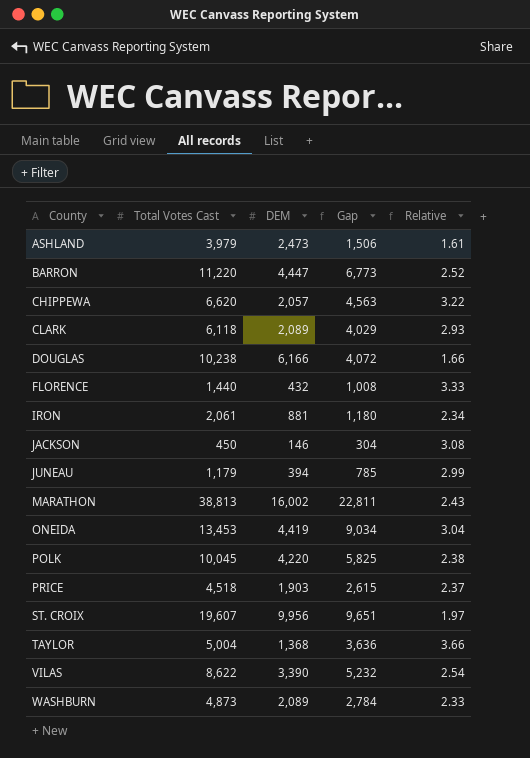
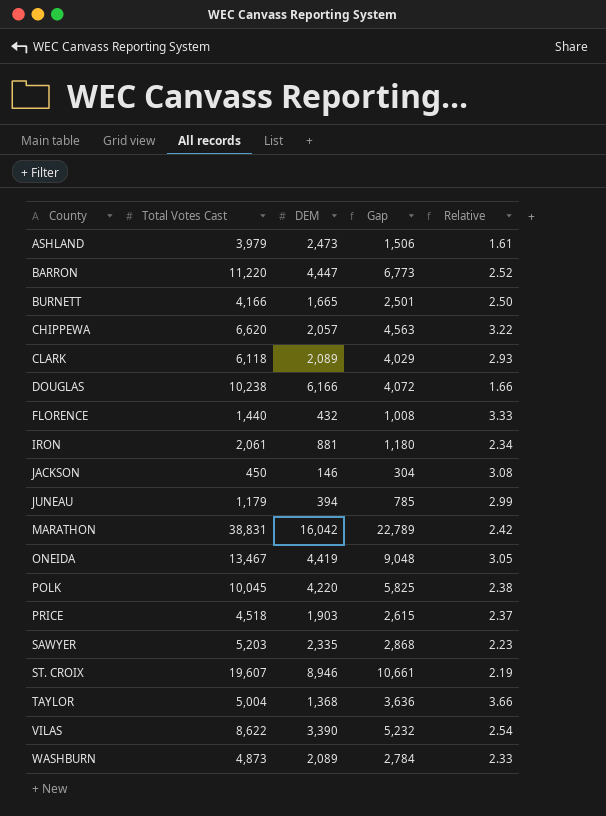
row BURNETT: none -> 4,166 | 1,665 | 2,501 | 2.50
MARATHON | Total Votes Cast: 38,813 -> 38,831
MARATHON | DEM: 16,002 -> 16,042
MARATHON | Gap: 22,811 -> 22,789
MARATHON | Relative: 2.43 -> 2.42
ONEIDA | Total Votes Cast: 13,453 -> 13,467
ONEIDA | Gap: 9,034 -> 9,048
ONEIDA | Relative: 3.04 -> 3.05
row SAWYER: none -> 5,203 | 2,335 | 2,868 | 2.23
ST. CROIX | DEM: 9,956 -> 8,946
ST. CROIX | Gap: 9,651 -> 10,661
ST. CROIX | Relative: 1.97 -> 2.19

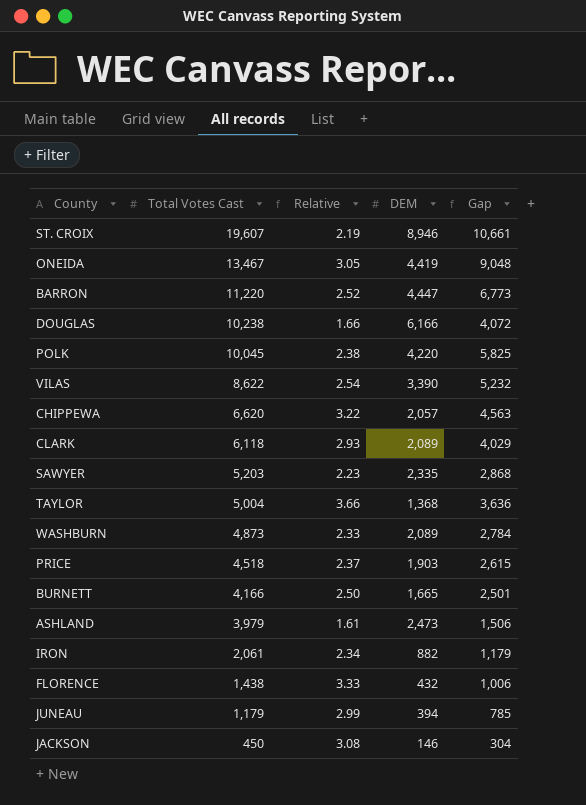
row order: County ascending -> Total Votes Cast descending
column Relative | position: 5 -> 3
row MARATHON: 38,831 | 16,042 | 22,789 | 2.42 -> none
IRON | DEM: 881 -> 882
IRON | Gap: 1,180 -> 1,179
FLORENCE | Total Votes Cast: 1,440 -> 1,438
FLORENCE | Gap: 1,008 -> 1,006

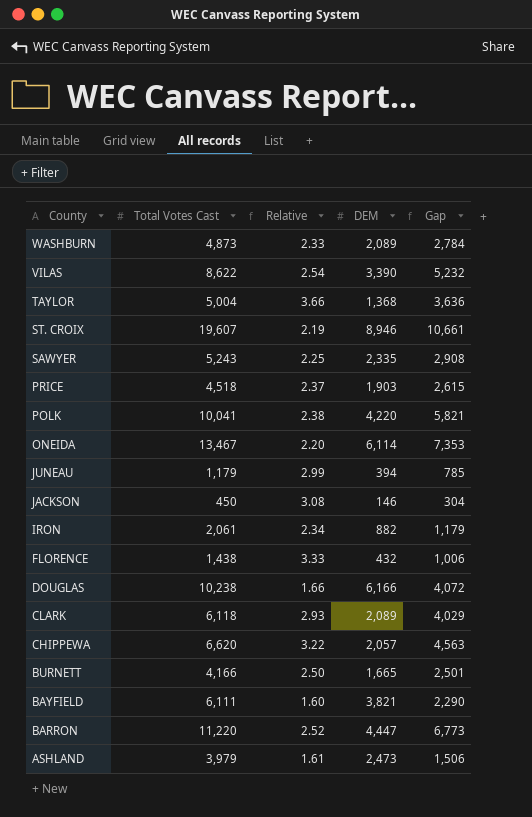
row order: Total Votes Cast descending -> County descending
SAWYER | Total Votes Cast: 5,203 -> 5,243
SAWYER | Relative: 2.23 -> 2.25
SAWYER | Gap: 2,868 -> 2,908
POLK | Total Votes Cast: 10,045 -> 10,041
POLK | Gap: 5,825 -> 5,821
ONEIDA | Relative: 3.05 -> 2.20
ONEIDA | DEM: 4,419 -> 6,114
ONEIDA | Gap: 9,048 -> 7,353
row BAYFIELD: none -> 6,111 | 1.60 | 3,821 | 2,290

